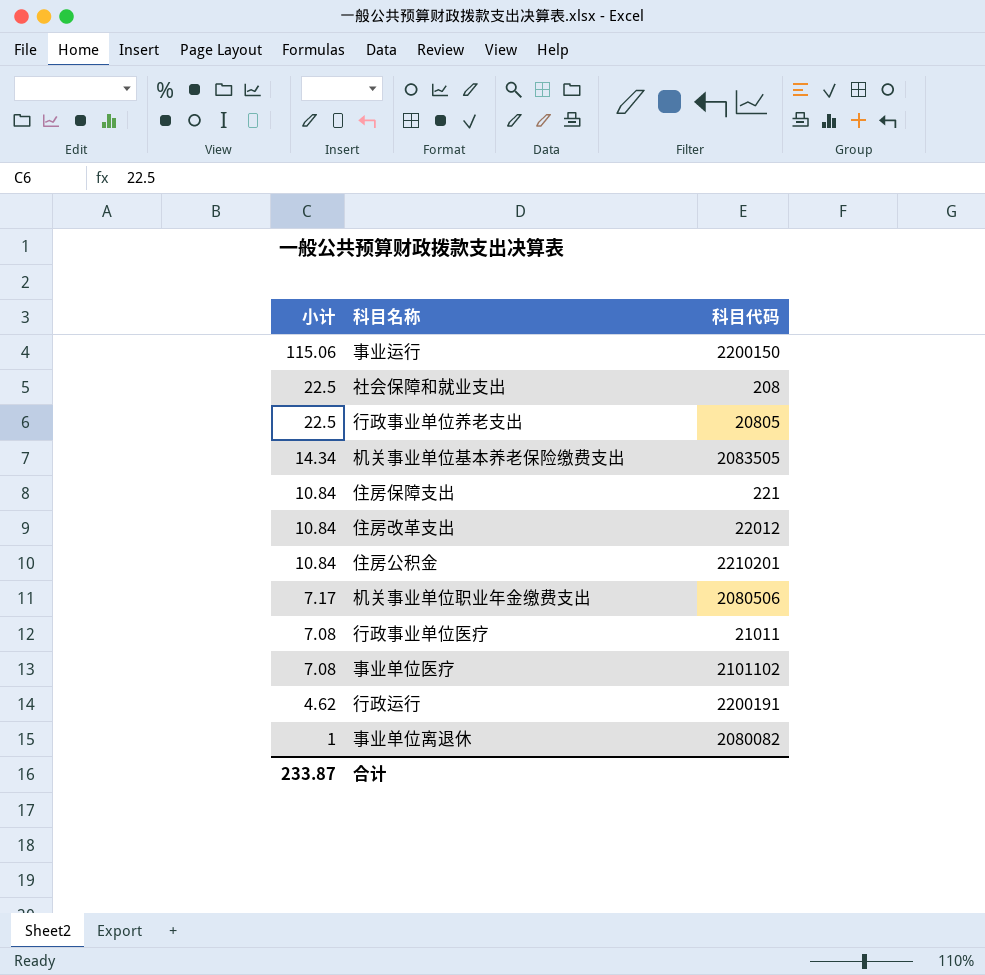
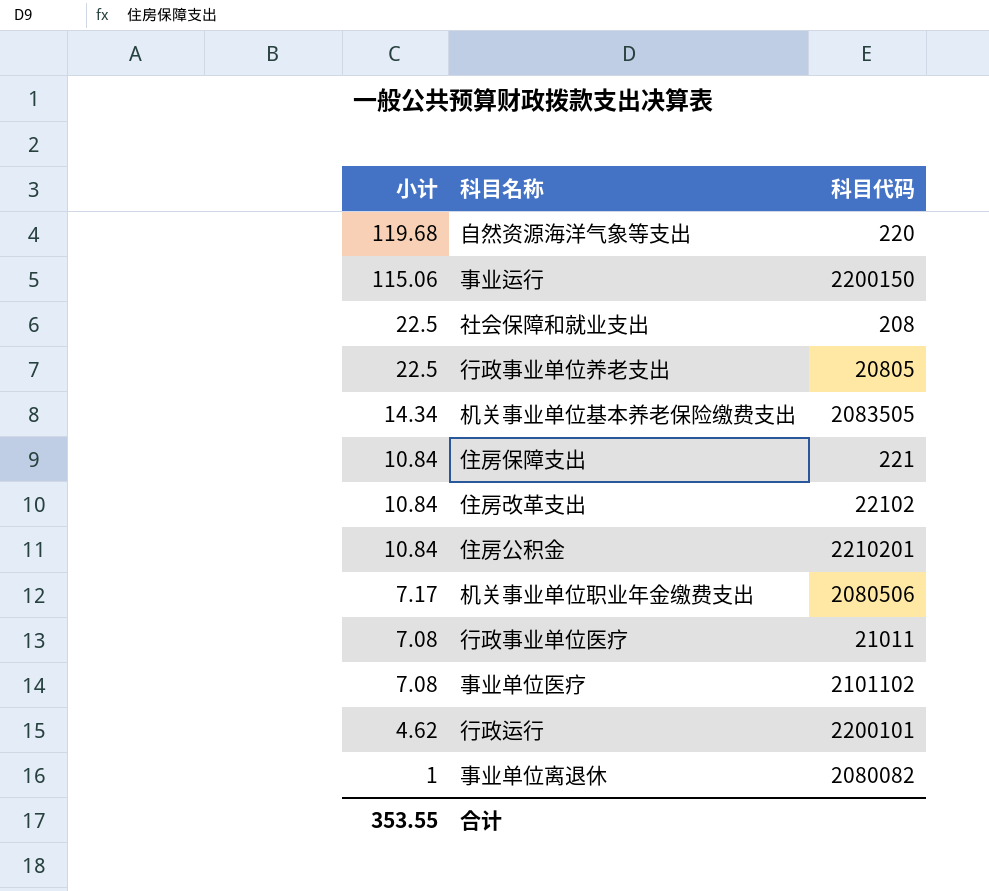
row 自然资源海洋气象等支出: none -> 119.68 | 220
住房改革支出 | 科目代码: 22012 -> 22102
行政运行 | 科目代码: 2200191 -> 2200101
合计 | 小计: 233.87 -> 353.55

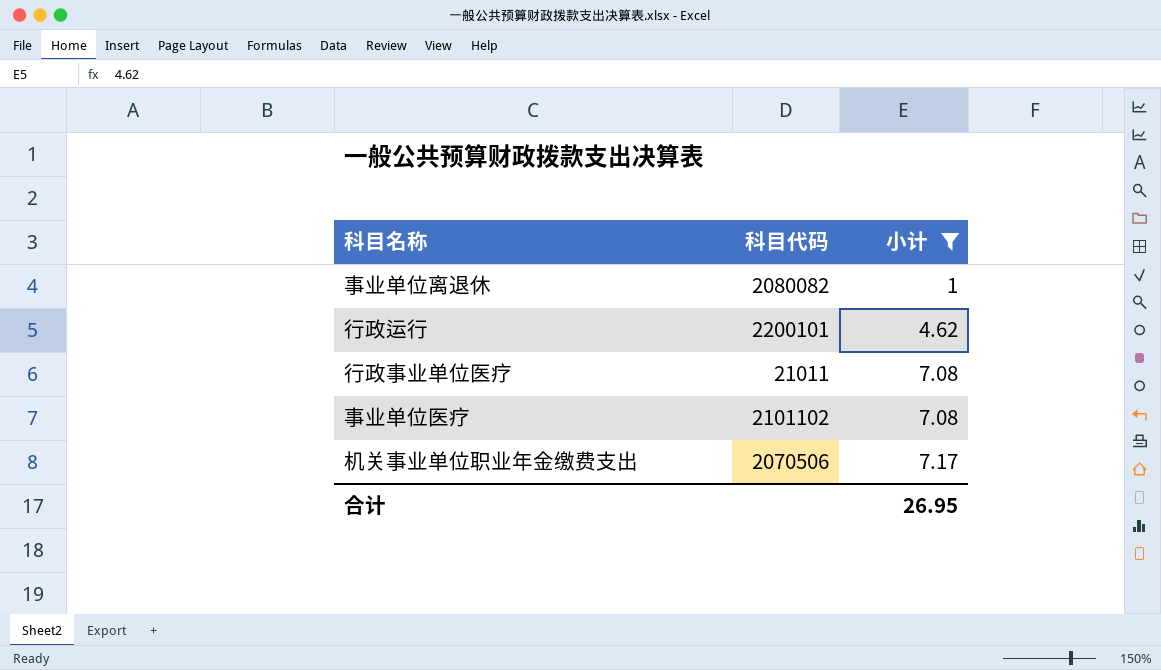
filter: none -> 小计 <= 7.17
row order: 小计 descending -> 小计 ascending
column 小计 | position: 1 -> 3
机关事业单位职业年金缴费支出 | 科目代码: 2080506 -> 2070506
合计 | 小计: 353.55 -> 26.95

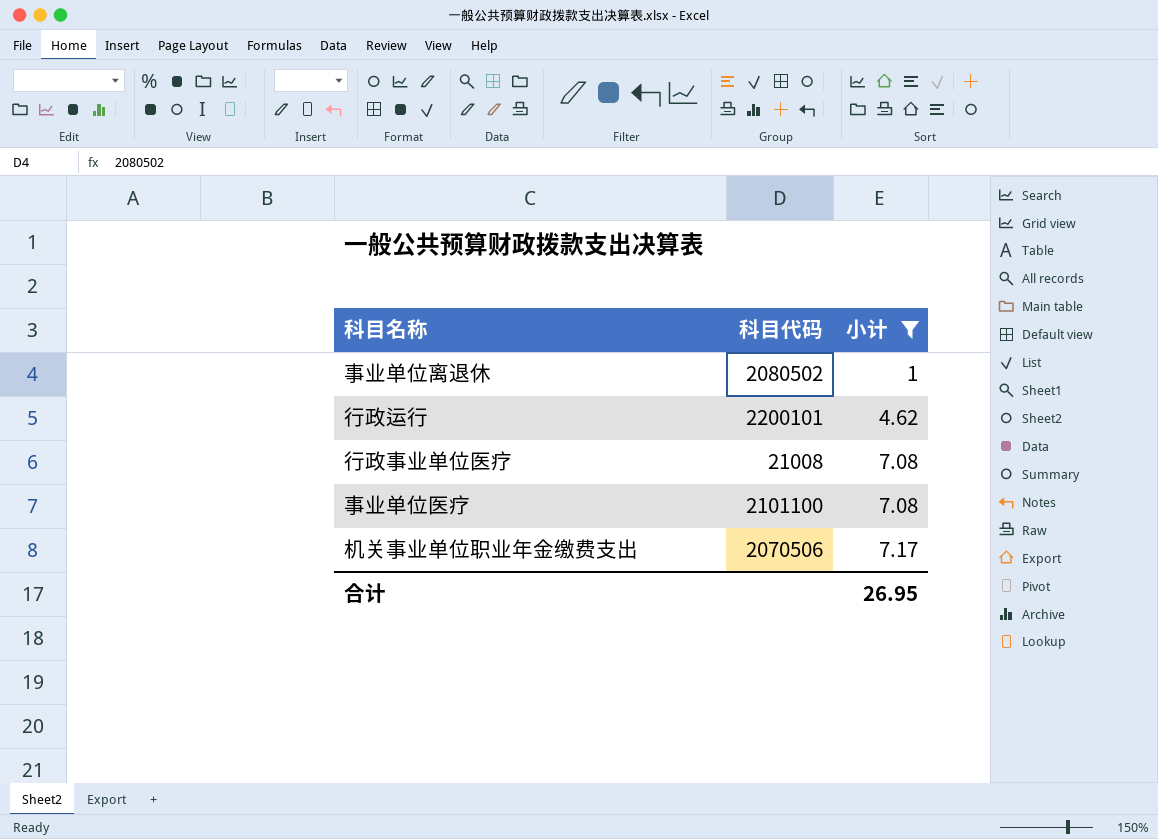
事业单位离退休 | 科目代码: 2080082 -> 2080502
行政事业单位医疗 | 科目代码: 21011 -> 21008
事业单位医疗 | 科目代码: 2101102 -> 2101100

